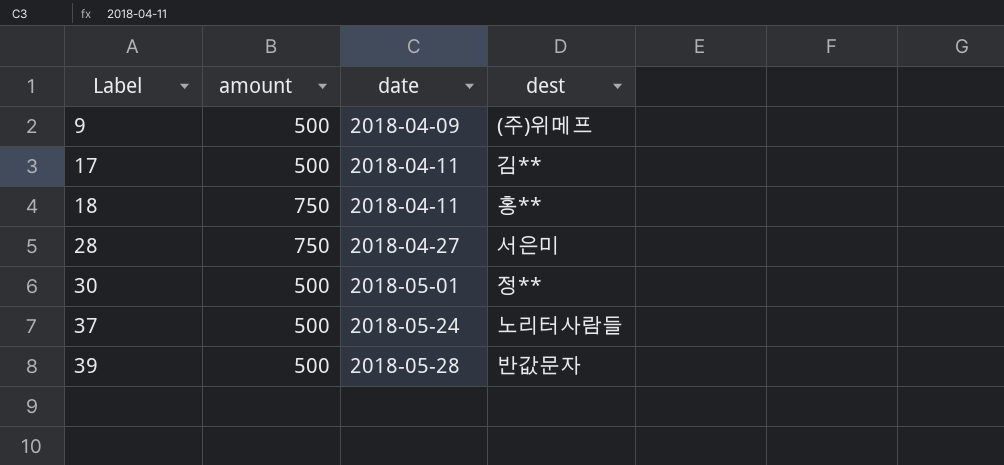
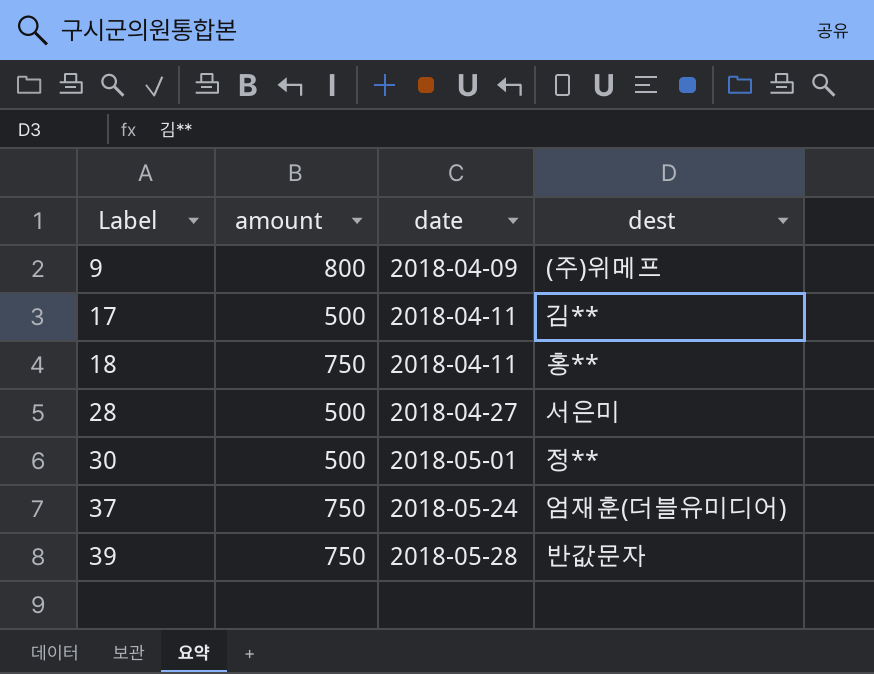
9 | amount: 500 -> 800
28 | amount: 750 -> 500
37 | amount: 500 -> 750
37 | dest: 노리터사람들 -> 엄재훈(더블유미디어)
39 | amount: 500 -> 750

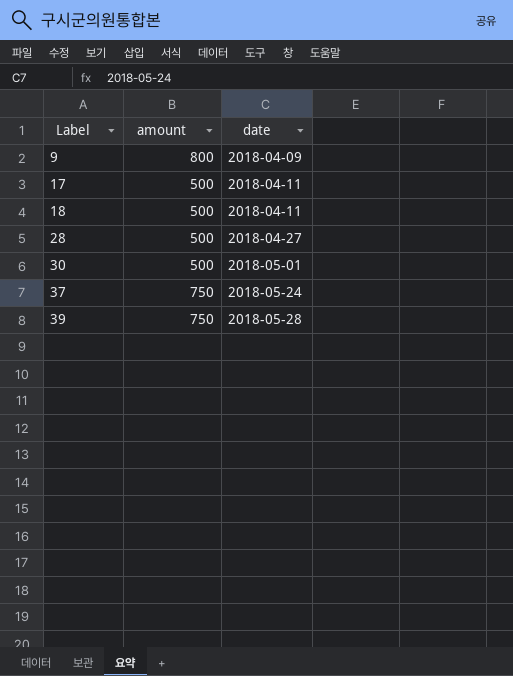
column dest | position: 4 -> none
18 | amount: 750 -> 500

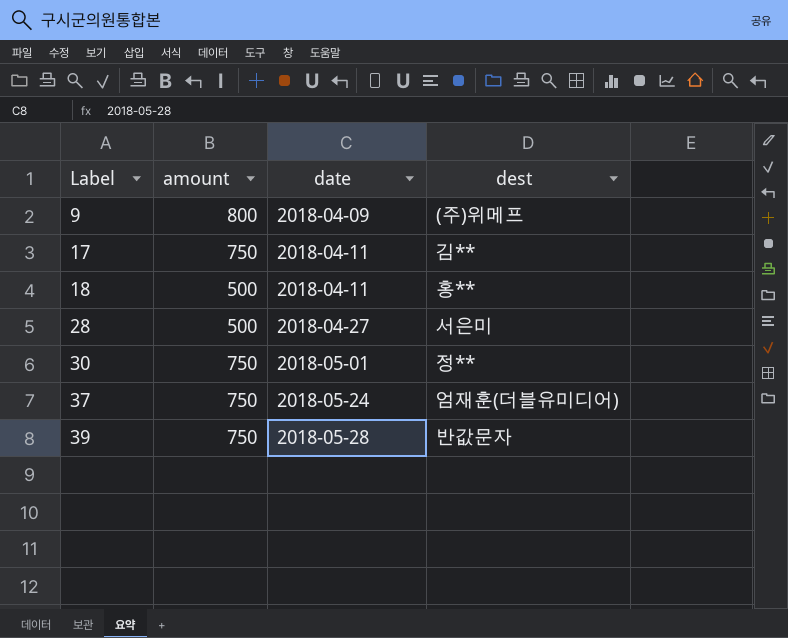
column dest | position: none -> 4
17 | amount: 500 -> 750
30 | amount: 500 -> 750

